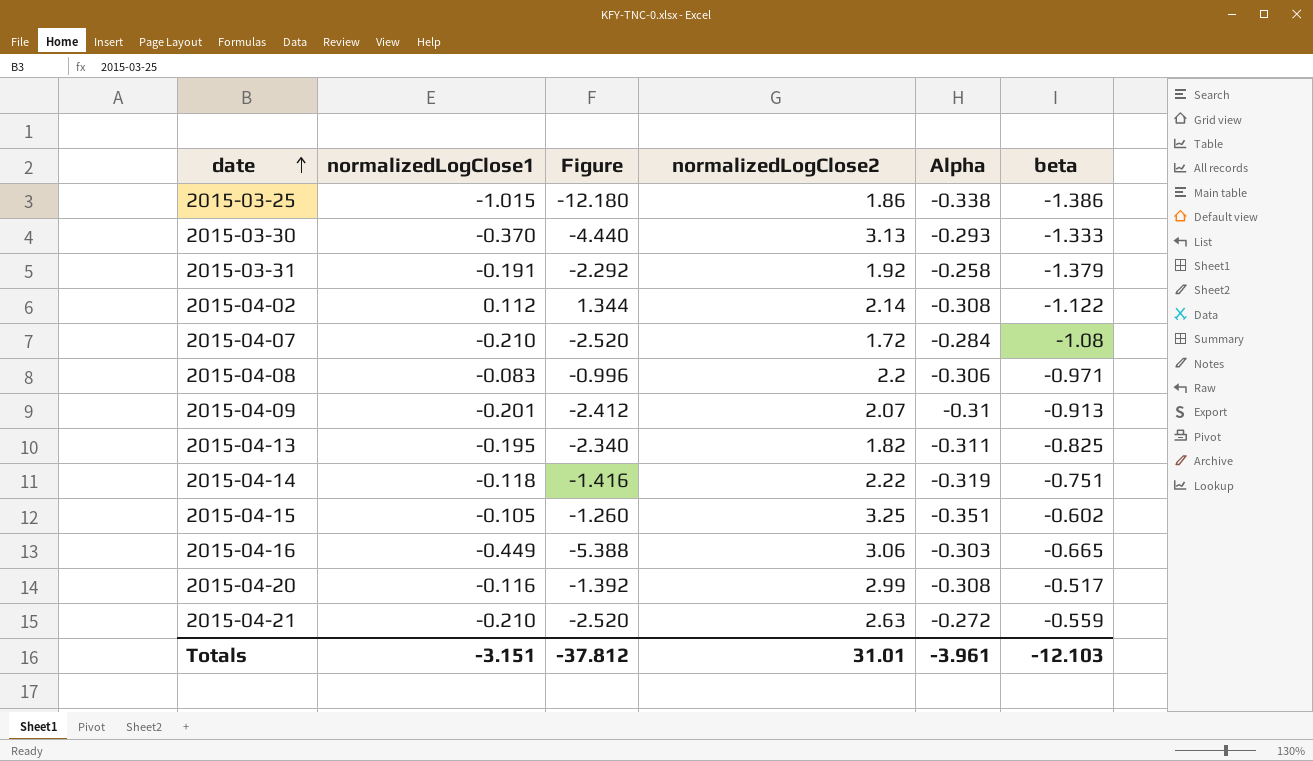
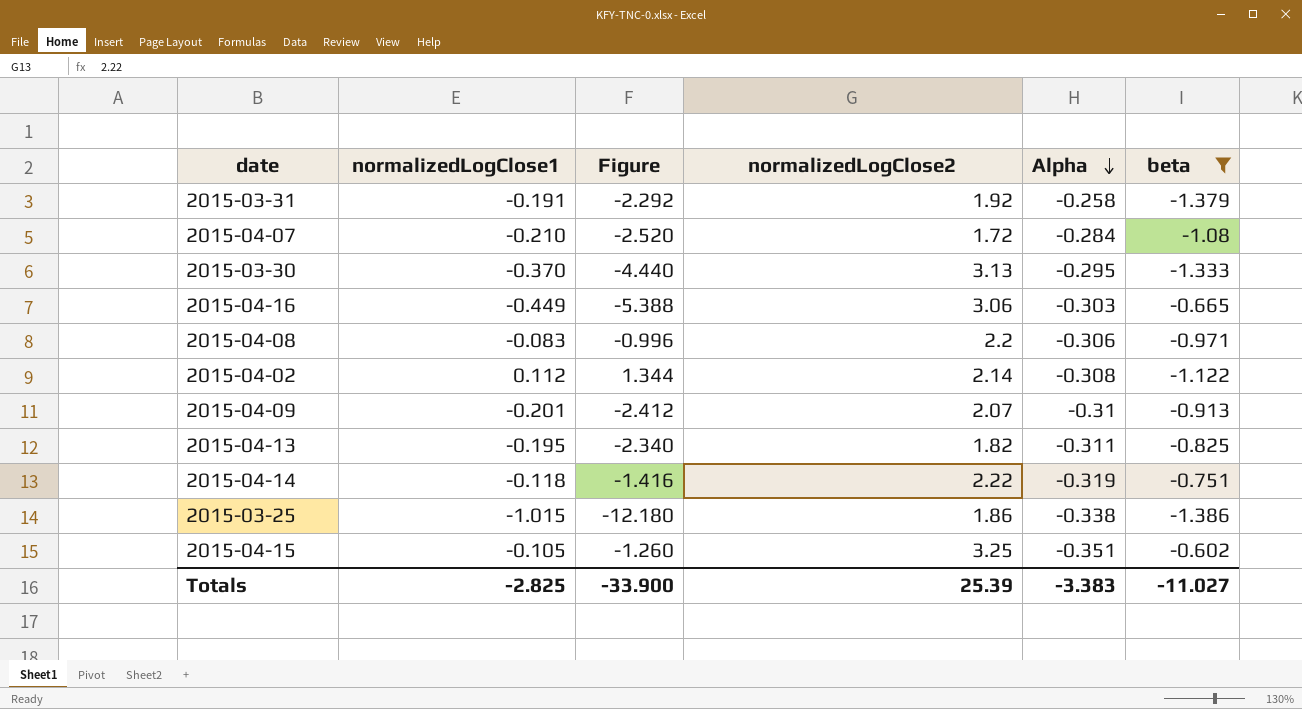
filter: none -> beta <= -0.602
row order: date ascending -> Alpha descending
2015-03-30 | Alpha: -0.293 -> -0.295
Totals | normalizedLogClose1: -3.151 -> -2.825
Totals | Figure: -37.812 -> -33.900
Totals | normalizedLogClose2: 31.01 -> 25.39
Totals | Alpha: -3.961 -> -3.383
Totals | beta: -12.103 -> -11.027

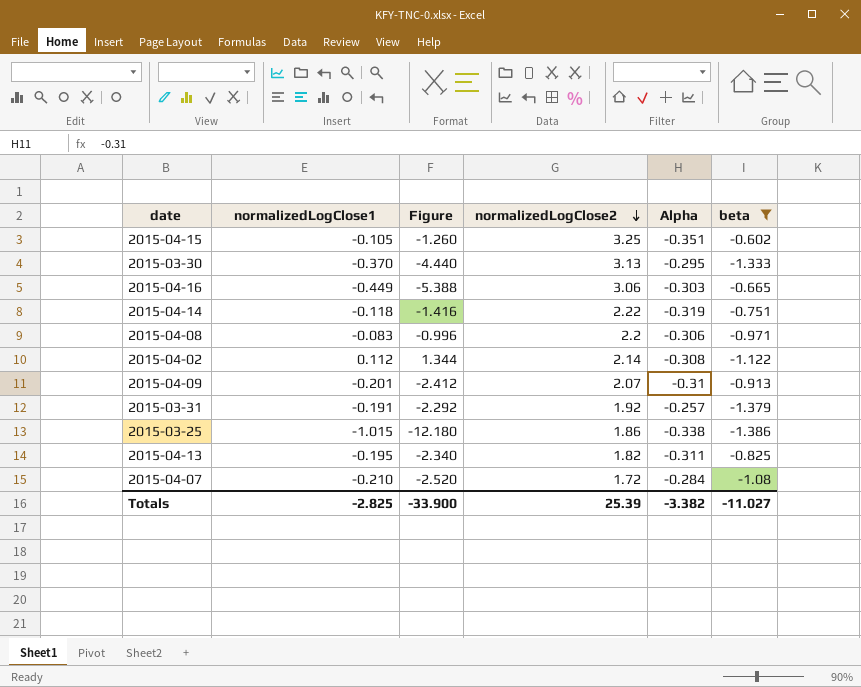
row order: Alpha descending -> normalizedLogClose2 descending
2015-03-31 | Alpha: -0.258 -> -0.257
Totals | Alpha: -3.383 -> -3.382

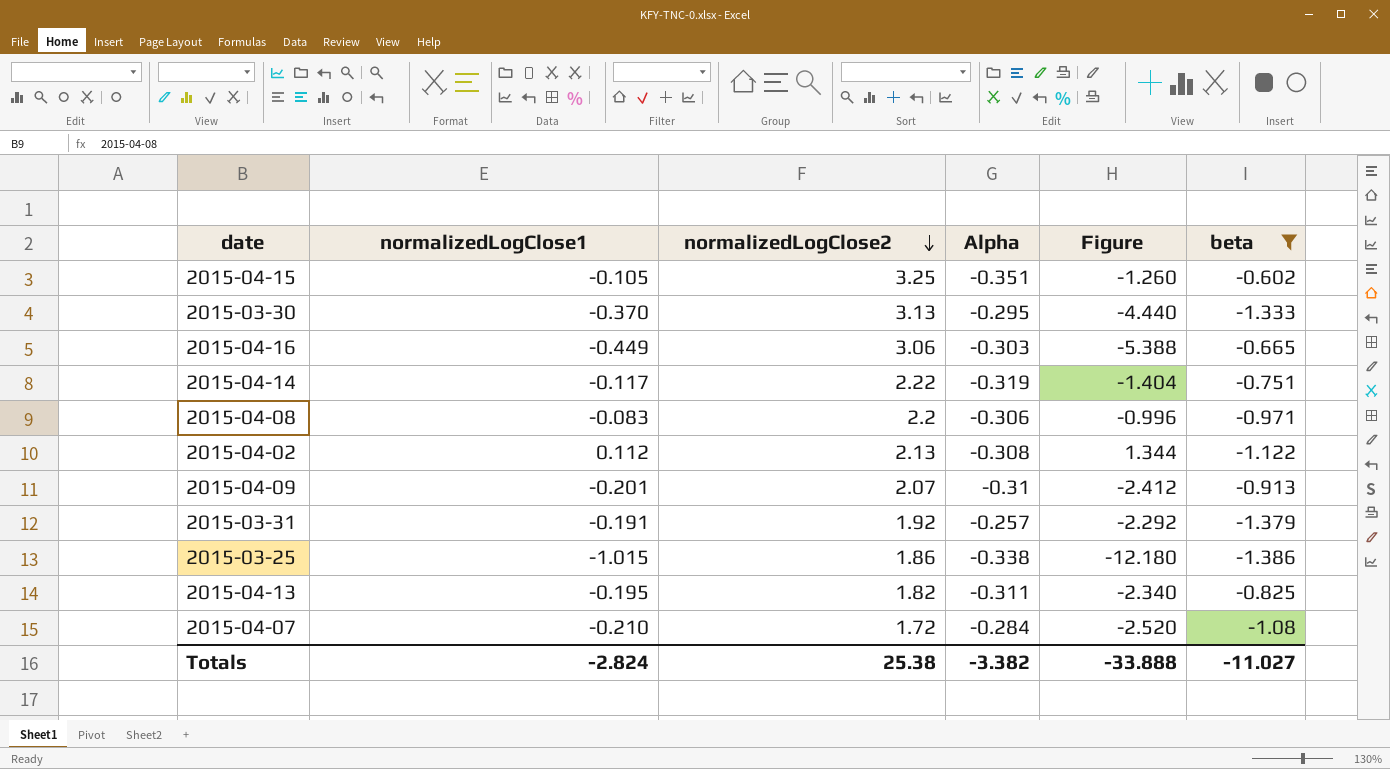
column Figure | position: 3 -> 5
2015-04-14 | normalizedLogClose1: -0.118 -> -0.117
2015-04-14 | Figure: -1.416 -> -1.404
2015-04-02 | normalizedLogClose2: 2.14 -> 2.13
Totals | normalizedLogClose1: -2.825 -> -2.824
Totals | normalizedLogClose2: 25.39 -> 25.38
Totals | Figure: -33.900 -> -33.888

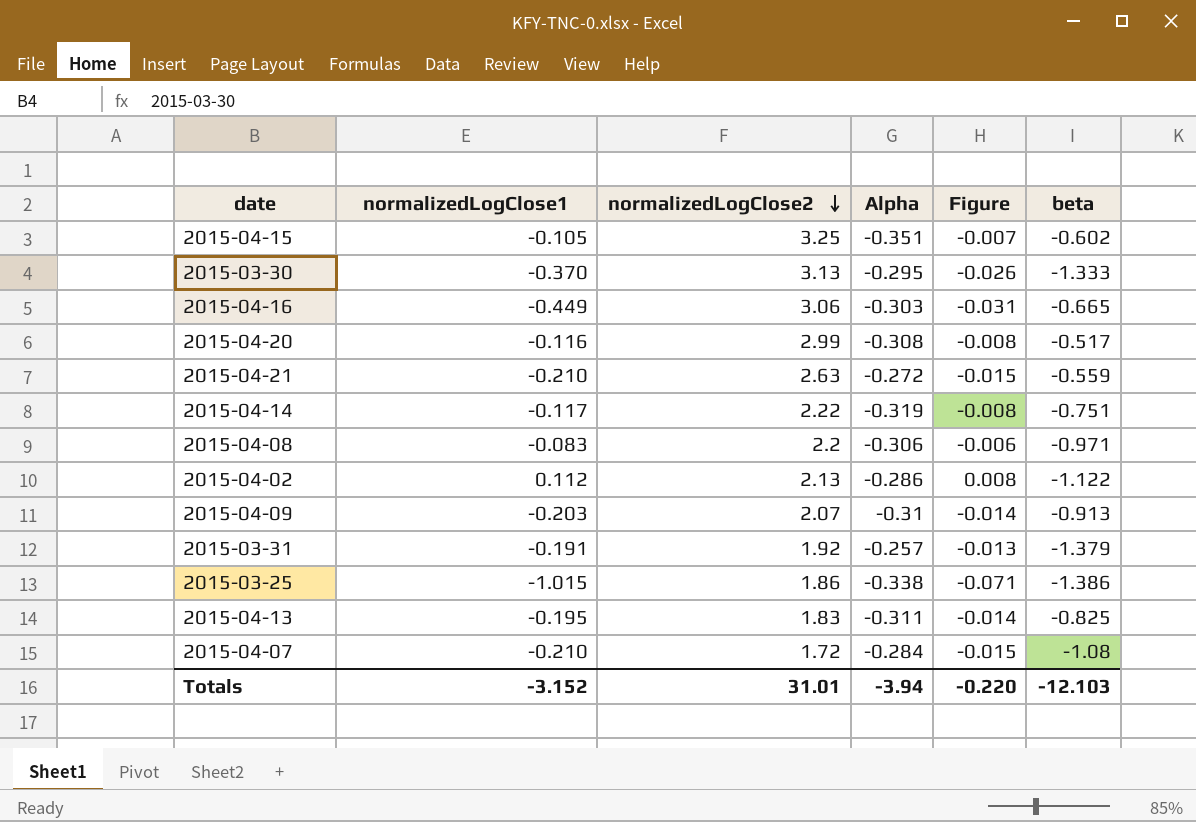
filter: beta <= -0.602 -> none
column Figure | formula: [normalizedLogClose1] * 12 -> [normalizedLogClose1] * 0.07
2015-04-02 | Alpha: -0.308 -> -0.286
2015-04-09 | normalizedLogClose1: -0.201 -> -0.203
2015-04-13 | normalizedLogClose2: 1.82 -> 1.83
Totals | normalizedLogClose1: -2.824 -> -3.152
Totals | normalizedLogClose2: 25.38 -> 31.01
Totals | Alpha: -3.382 -> -3.94
Totals | Figure: -33.888 -> -0.220
Totals | beta: -11.027 -> -12.103

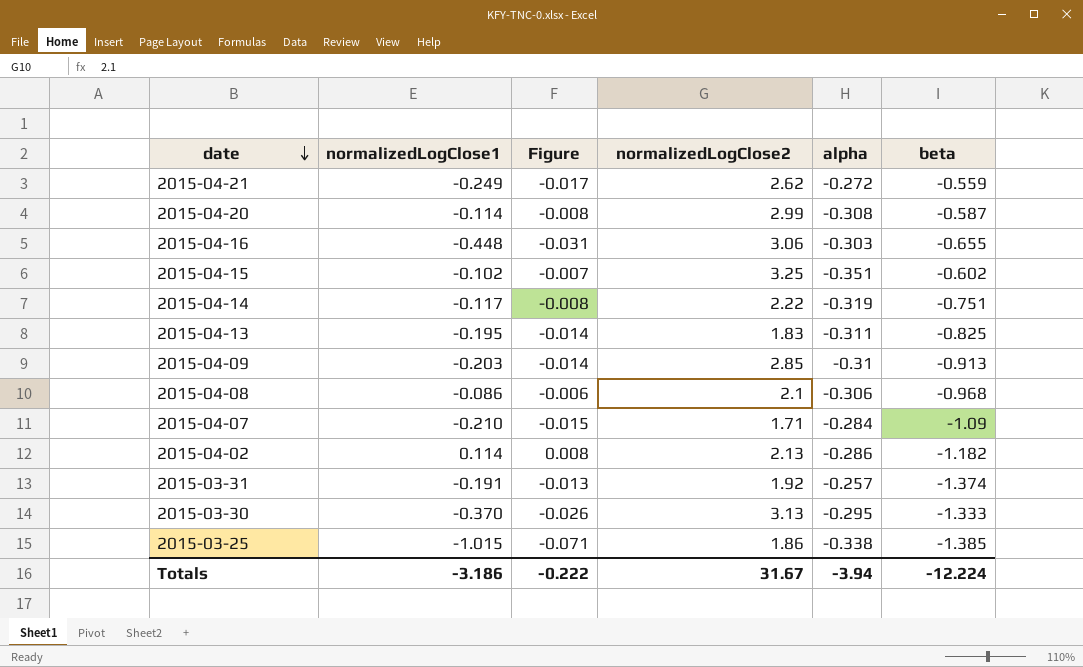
row order: normalizedLogClose2 descending -> date descending
column Figure | position: 5 -> 3
column name: Alpha -> alpha
2015-04-21 | normalizedLogClose1: -0.210 -> -0.249
2015-04-21 | Figure: -0.015 -> -0.017
2015-04-21 | normalizedLogClose2: 2.63 -> 2.62
2015-04-20 | normalizedLogClose1: -0.116 -> -0.114
2015-04-20 | beta: -0.517 -> -0.587
2015-04-16 | normalizedLogClose1: -0.449 -> -0.448
2015-04-16 | beta: -0.665 -> -0.655
2015-04-15 | normalizedLogClose1: -0.105 -> -0.102
2015-04-09 | normalizedLogClose2: 2.07 -> 2.85
2015-04-08 | normalizedLogClose1: -0.083 -> -0.086
2015-04-08 | normalizedLogClose2: 2.2 -> 2.1
2015-04-08 | beta: -0.971 -> -0.968
2015-04-07 | normalizedLogClose2: 1.72 -> 1.71
2015-04-07 | beta: -1.08 -> -1.09
2015-04-02 | normalizedLogClose1: 0.112 -> 0.114
2015-04-02 | beta: -1.122 -> -1.182
2015-03-31 | beta: -1.379 -> -1.374
2015-03-25 | beta: -1.386 -> -1.385
Totals | normalizedLogClose1: -3.152 -> -3.186
Totals | Figure: -0.220 -> -0.222
Totals | normalizedLogClose2: 31.01 -> 31.67
Totals | beta: -12.103 -> -12.224

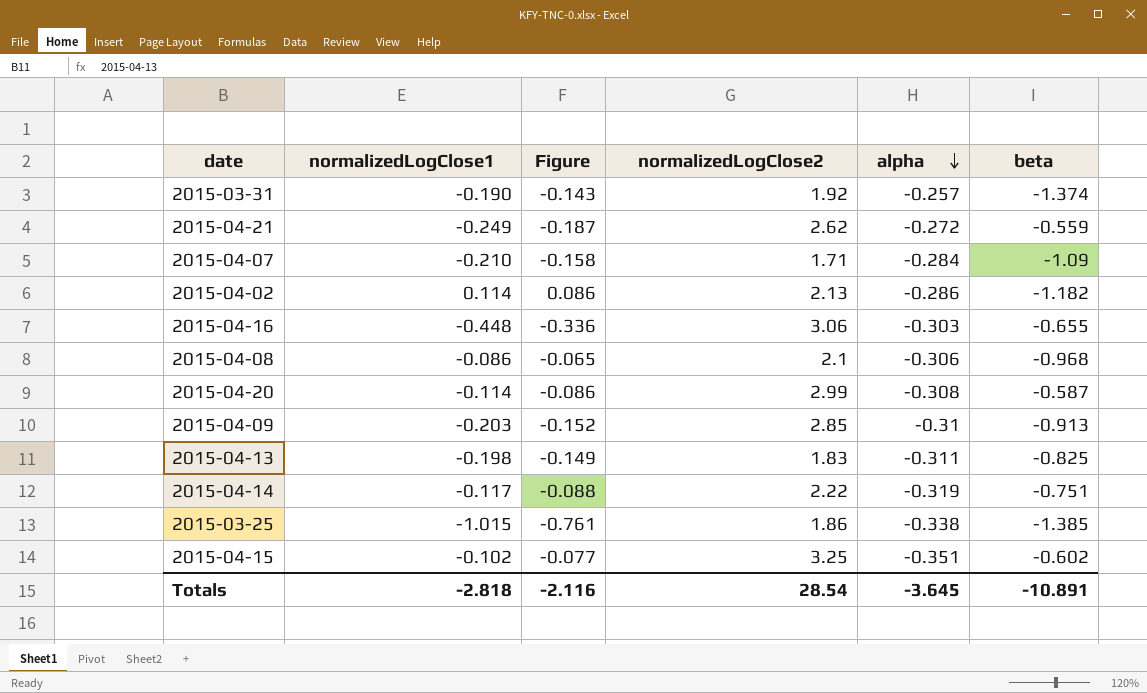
row order: date descending -> alpha descending
column Figure | formula: [normalizedLogClose1] * 0.07 -> [normalizedLogClose1] * 0.75
row 2015-03-30: -0.370 | -0.026 | 3.13 | -0.295 | -1.333 -> none
2015-03-31 | normalizedLogClose1: -0.191 -> -0.190
2015-04-13 | normalizedLogClose1: -0.195 -> -0.198
Totals | normalizedLogClose1: -3.186 -> -2.818
Totals | Figure: -0.222 -> -2.116
Totals | normalizedLogClose2: 31.67 -> 28.54
Totals | alpha: -3.94 -> -3.645
Totals | beta: -12.224 -> -10.891

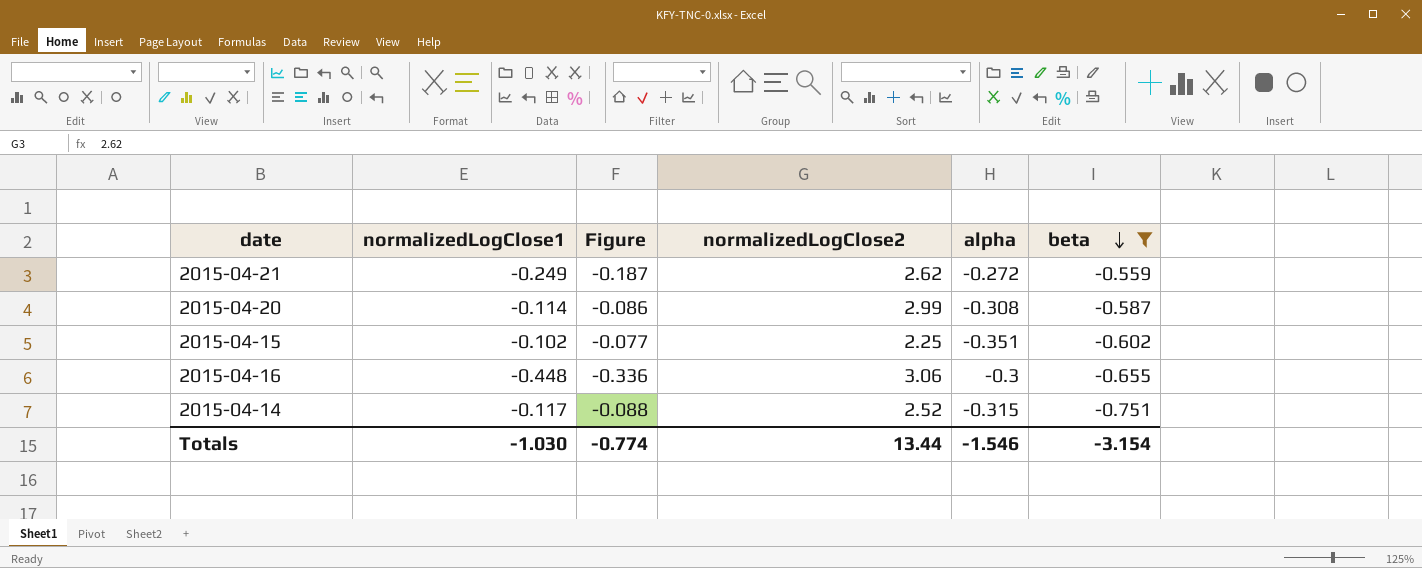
filter: none -> beta >= -0.751
row order: alpha descending -> beta descending
2015-04-15 | normalizedLogClose2: 3.25 -> 2.25
2015-04-16 | alpha: -0.303 -> -0.3
2015-04-14 | normalizedLogClose2: 2.22 -> 2.52
2015-04-14 | alpha: -0.319 -> -0.315
Totals | normalizedLogClose1: -2.818 -> -1.030
Totals | Figure: -2.116 -> -0.774
Totals | normalizedLogClose2: 28.54 -> 13.44
Totals | alpha: -3.645 -> -1.546
Totals | beta: -10.891 -> -3.154

